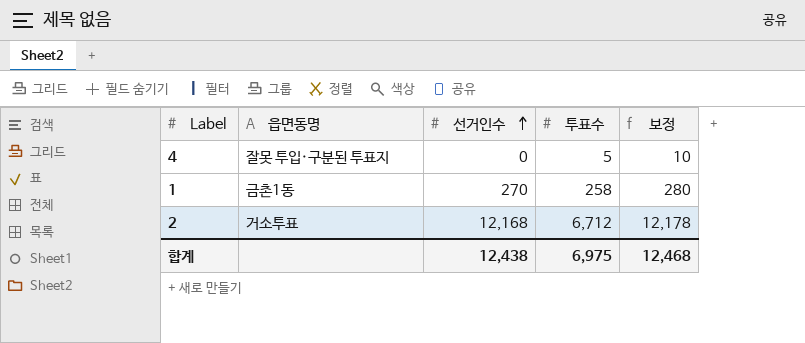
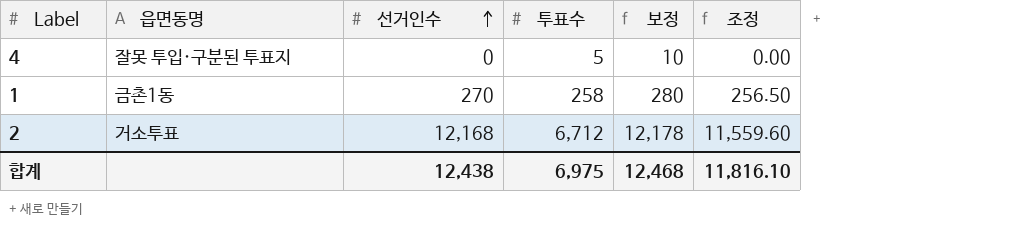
column 조정 | formula: none -> [선거인수] * 0.95

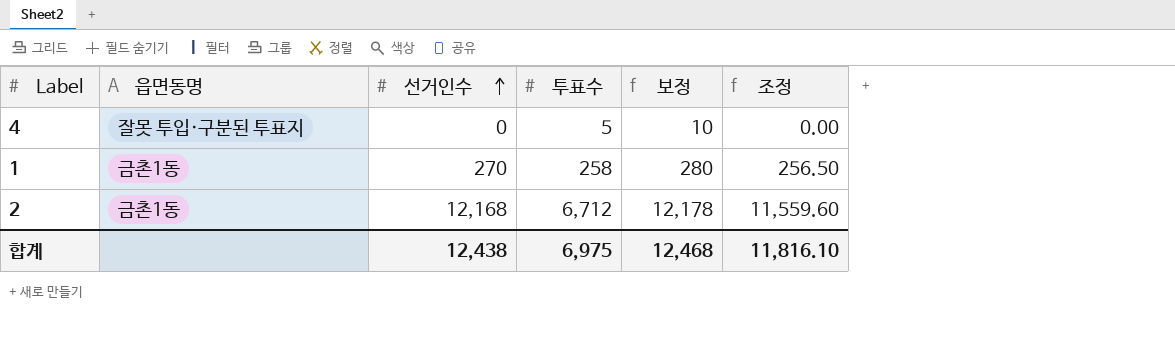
2 | 읍면동명: 거소투표 -> 금촌1동

